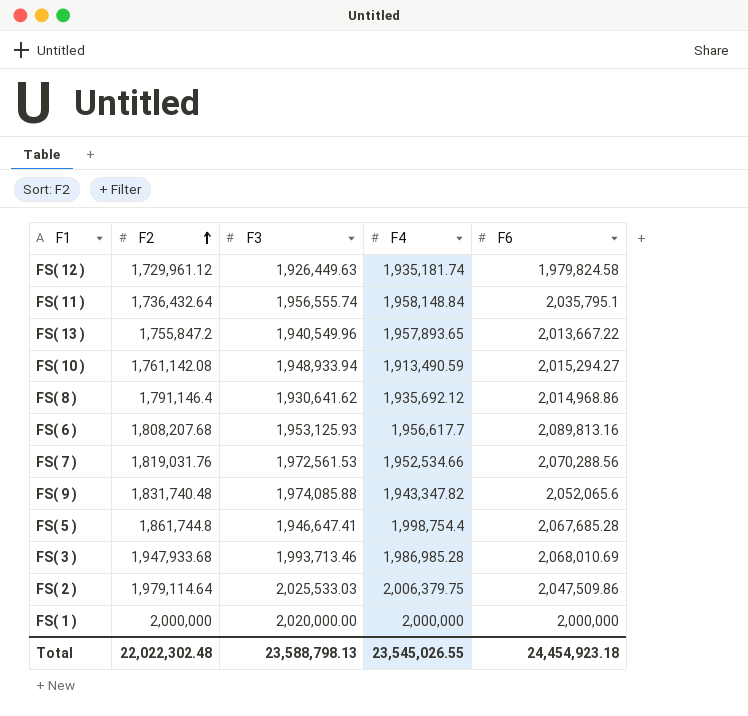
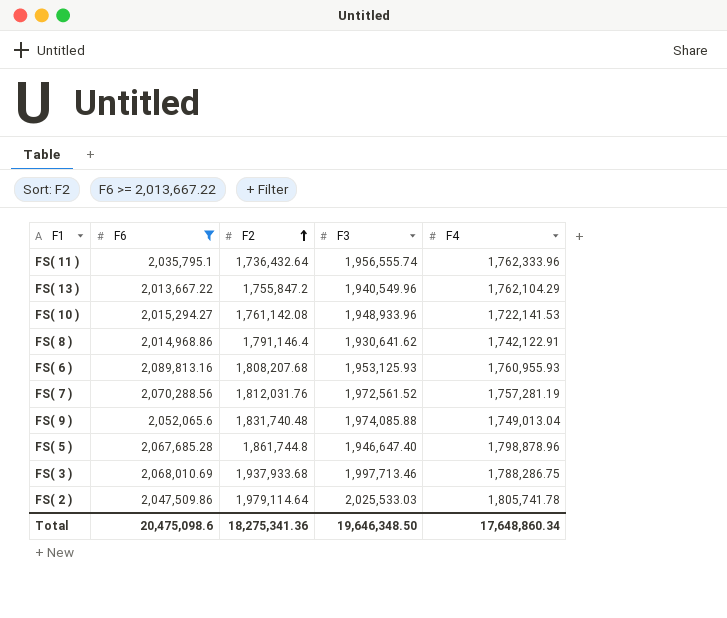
filter: none -> F6 >= 2,013,667.22
column F6 | position: 5 -> 2
FS( 11 ) | F4: 1,958,148.84 -> 1,762,333.96
FS( 13 ) | F4: 1,957,893.65 -> 1,762,104.29
FS( 10 ) | F3: 1,948,933.94 -> 1,948,933.96
FS( 10 ) | F4: 1,913,490.59 -> 1,722,141.53
FS( 8 ) | F4: 1,935,692.12 -> 1,742,122.91
FS( 6 ) | F4: 1,956,617.7 -> 1,760,955.93
FS( 7 ) | F2: 1,819,031.76 -> 1,812,031.76
FS( 7 ) | F3: 1,972,561.53 -> 1,972,561.52
FS( 7 ) | F4: 1,952,534.66 -> 1,757,281.19
FS( 9 ) | F4: 1,943,347.82 -> 1,749,013.04
FS( 5 ) | F3: 1,946,647.41 -> 1,946,647.40
FS( 5 ) | F4: 1,998,754.4 -> 1,798,878.96
FS( 3 ) | F2: 1,947,933.68 -> 1,937,933.68
FS( 3 ) | F3: 1,993,713.46 -> 1,997,713.46
FS( 3 ) | F4: 1,986,985.28 -> 1,788,286.75
FS( 2 ) | F4: 2,006,379.75 -> 1,805,741.78
Total | F6: 24,454,923.18 -> 20,475,098.6
Total | F2: 22,022,302.48 -> 18,275,341.36
Total | F3: 23,588,798.13 -> 19,646,348.50
Total | F4: 23,545,026.55 -> 17,648,860.34

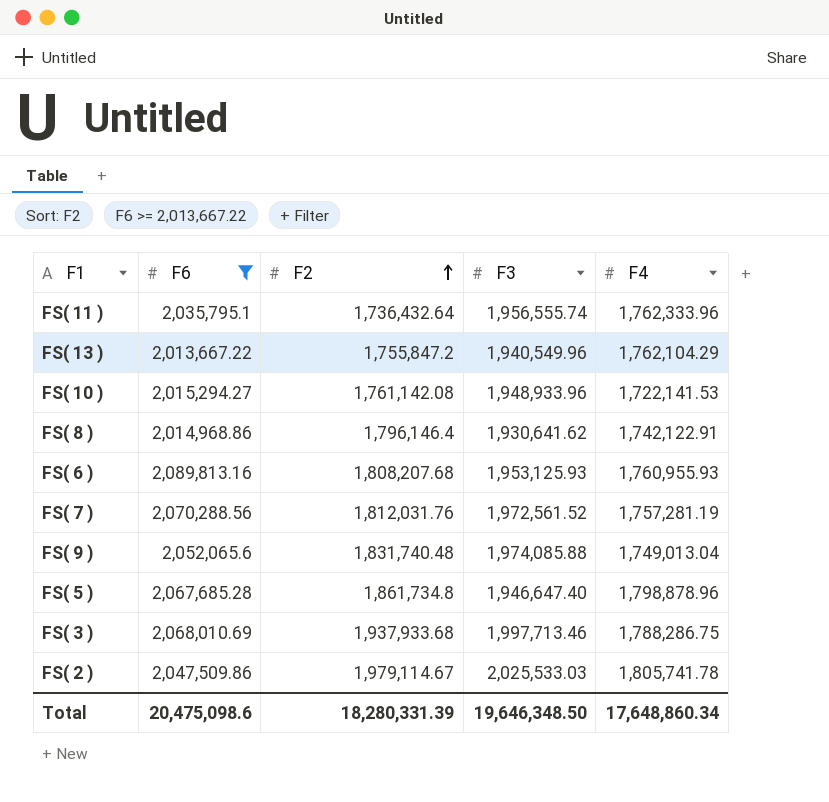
FS( 8 ) | F2: 1,791,146.4 -> 1,796,146.4
FS( 5 ) | F2: 1,861,744.8 -> 1,861,734.8
FS( 2 ) | F2: 1,979,114.64 -> 1,979,114.67
Total | F2: 18,275,341.36 -> 18,280,331.39

